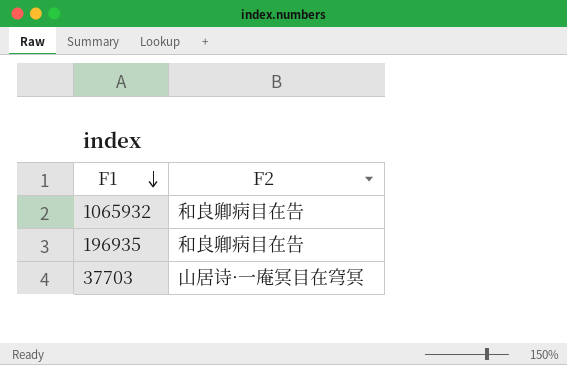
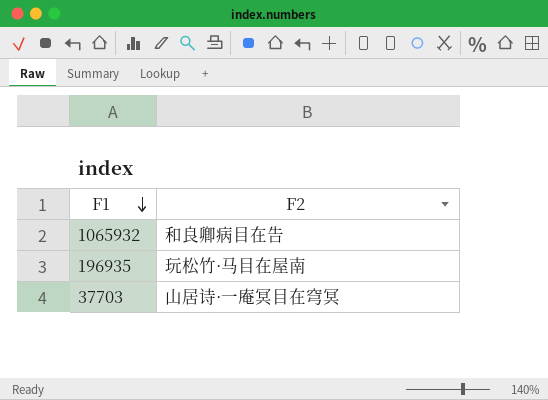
196935 | F2: 和良卿病目在告 -> 玩松竹·马目在屋南

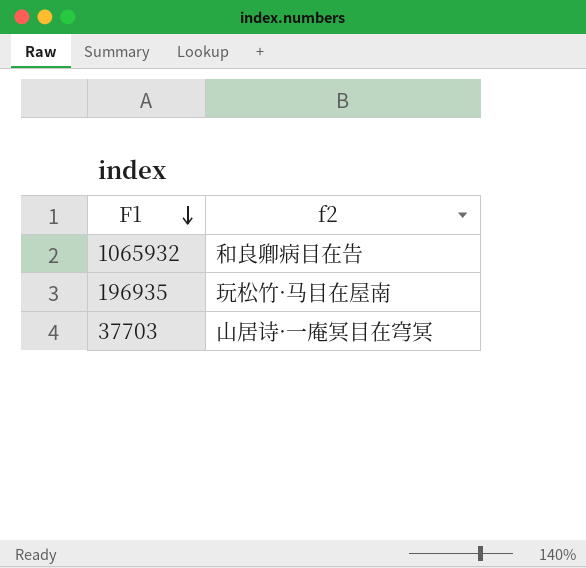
column name: F2 -> f2

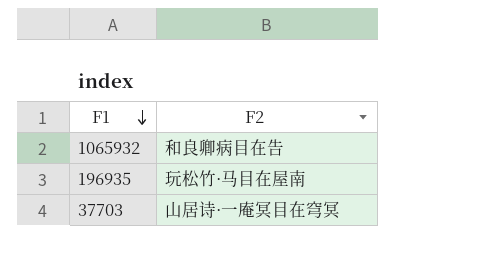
column name: f2 -> F2

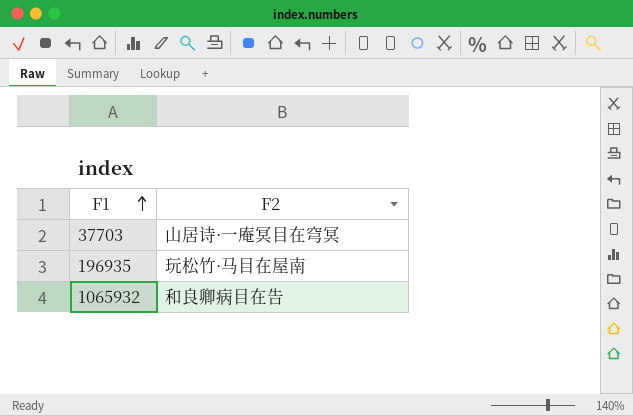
row order: F1 descending -> F1 ascending

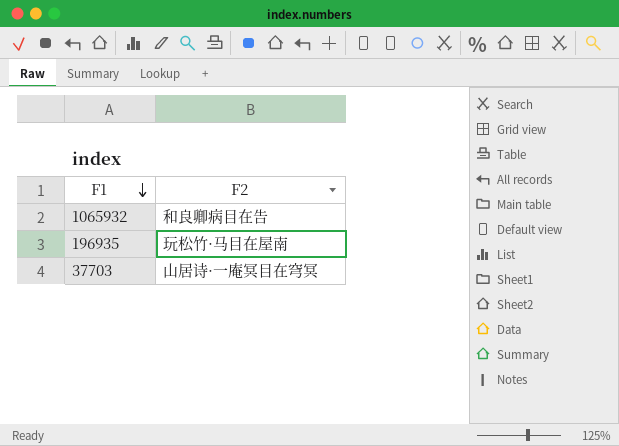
row order: F1 ascending -> F1 descending

